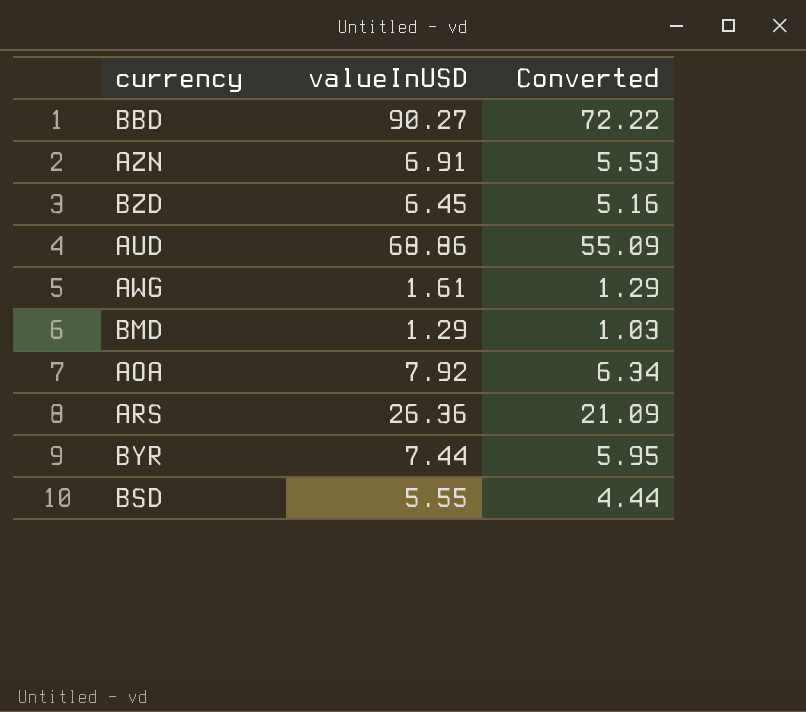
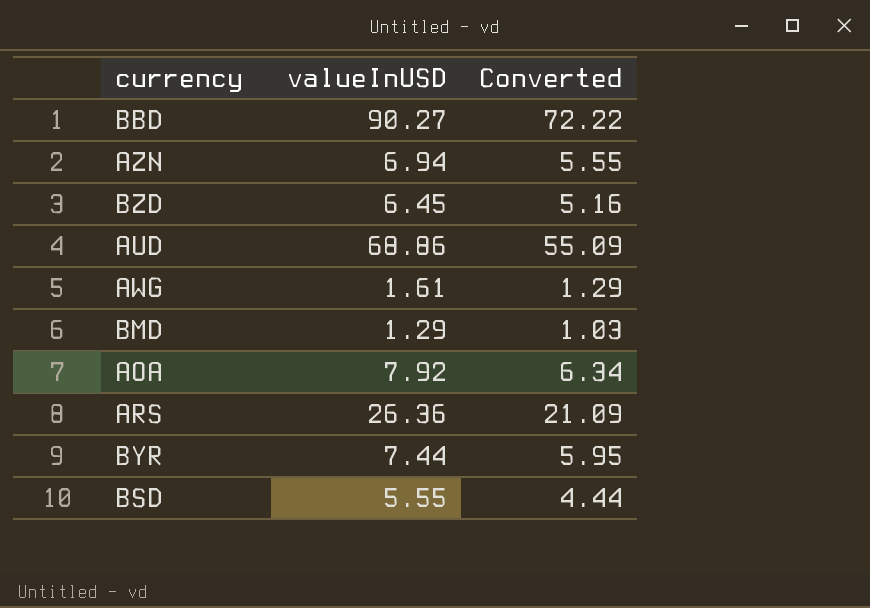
AZN | valueInUSD: 6.91 -> 6.94
AZN | Converted: 5.53 -> 5.55

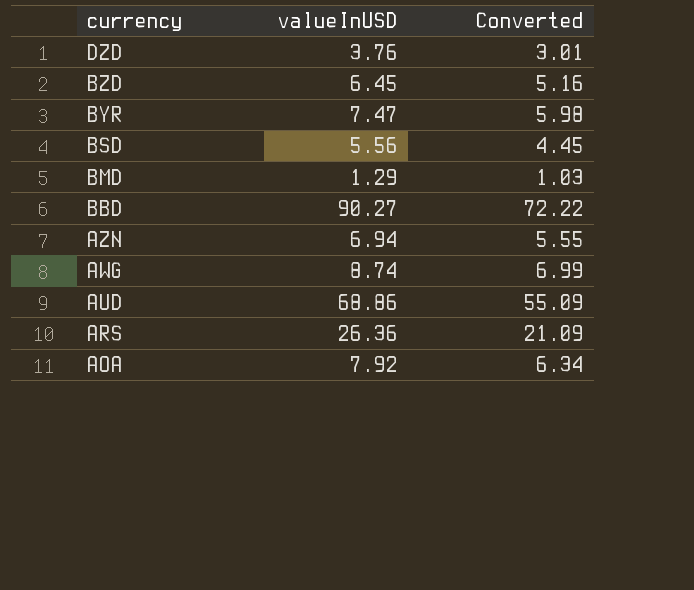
row order: none -> currency descending
row DZD: none -> 3.76 | 3.01
BYR | valueInUSD: 7.44 -> 7.47
BYR | Converted: 5.95 -> 5.98
BSD | valueInUSD: 5.55 -> 5.56
BSD | Converted: 4.44 -> 4.45
AWG | valueInUSD: 1.61 -> 8.74
AWG | Converted: 1.29 -> 6.99

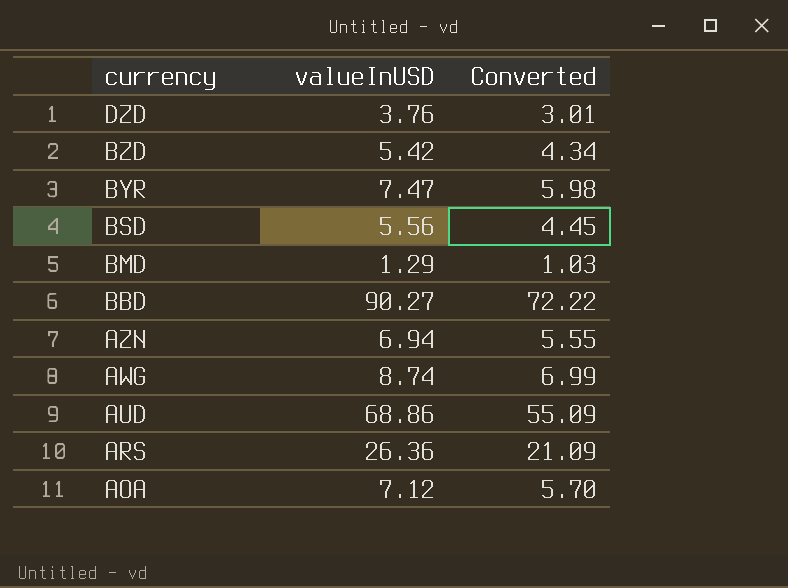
BZD | valueInUSD: 6.45 -> 5.42
BZD | Converted: 5.16 -> 4.34
AOA | valueInUSD: 7.92 -> 7.12
AOA | Converted: 6.34 -> 5.70

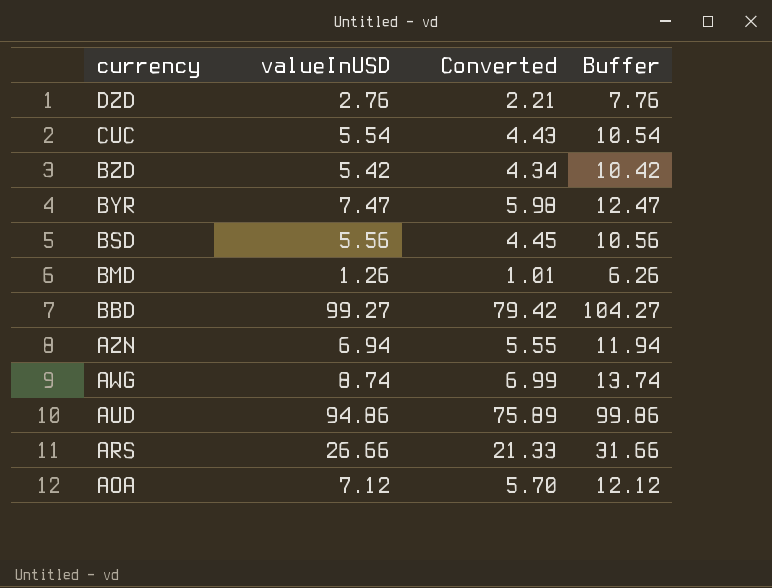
column Buffer | formula: none -> [valueInUSD] + 5
DZD | valueInUSD: 3.76 -> 2.76
DZD | Converted: 3.01 -> 2.21
row CUC: none -> 5.54 | 4.43 | 10.54
BMD | valueInUSD: 1.29 -> 1.26
BMD | Converted: 1.03 -> 1.01
BBD | valueInUSD: 90.27 -> 99.27
BBD | Converted: 72.22 -> 79.42
AUD | valueInUSD: 68.86 -> 94.86
AUD | Converted: 55.09 -> 75.89
ARS | valueInUSD: 26.36 -> 26.66
ARS | Converted: 21.09 -> 21.33

